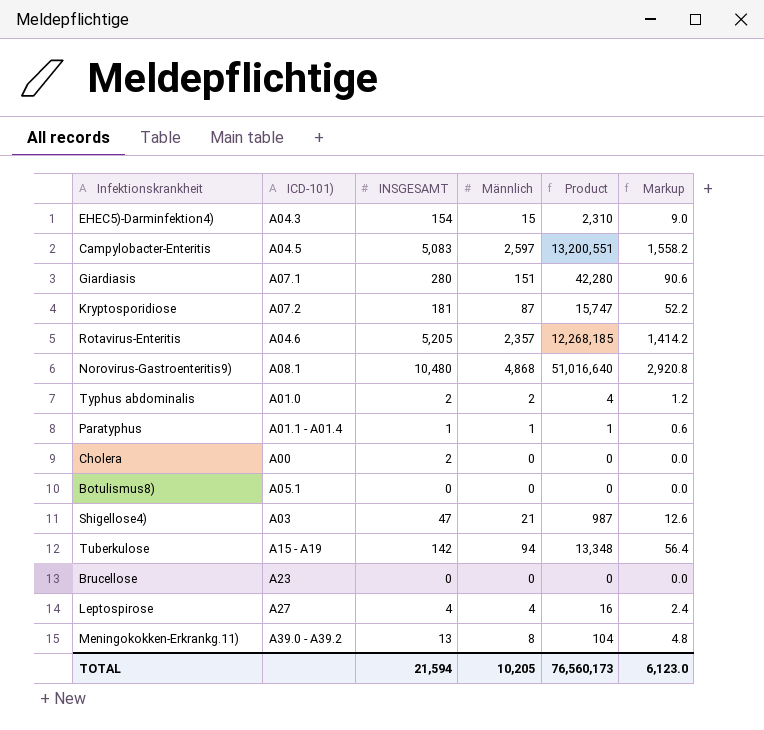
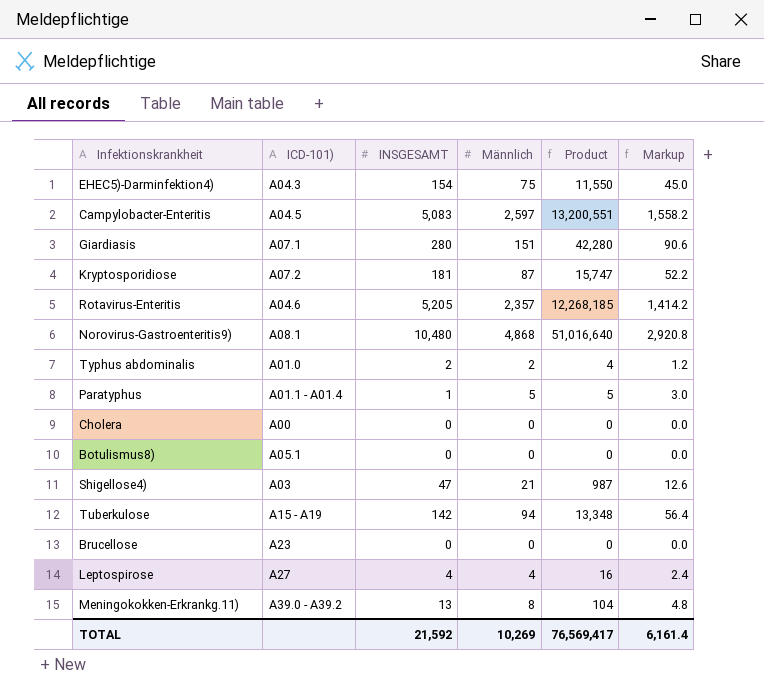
EHEC5)-Darminfektion4) | Männlich: 15 -> 75
EHEC5)-Darminfektion4) | Product: 2,310 -> 11,550
EHEC5)-Darminfektion4) | Markup: 9.0 -> 45.0
Paratyphus | Männlich: 1 -> 5
Paratyphus | Product: 1 -> 5
Paratyphus | Markup: 0.6 -> 3.0
Cholera | INSGESAMT: 2 -> 0
TOTAL | INSGESAMT: 21,594 -> 21,592
TOTAL | Männlich: 10,205 -> 10,269
TOTAL | Product: 76,560,173 -> 76,569,417
TOTAL | Markup: 6,123.0 -> 6,161.4

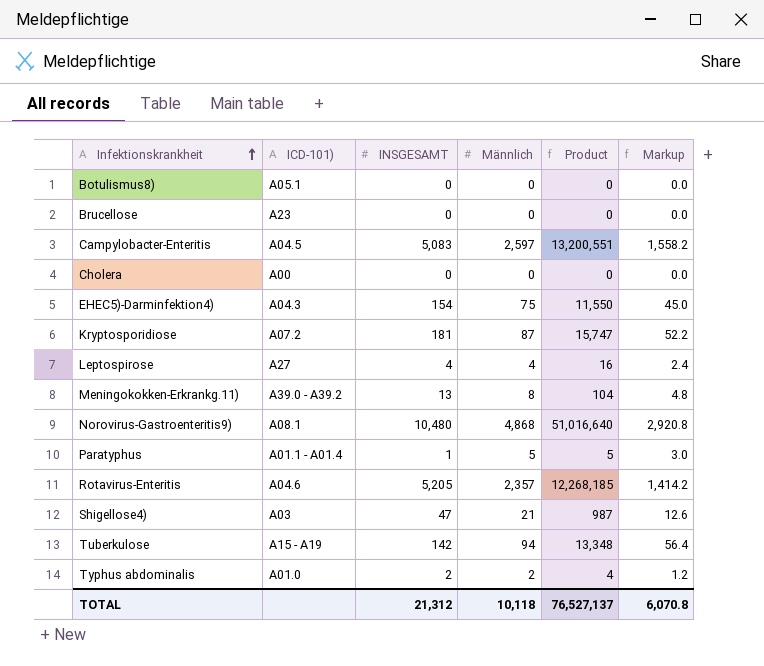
row order: none -> Infektionskrankheit ascending
row Giardiasis: A07.1 | 280 | 151 | 42,280 | 90.6 -> none
TOTAL | INSGESAMT: 21,592 -> 21,312
TOTAL | Männlich: 10,269 -> 10,118
TOTAL | Product: 76,569,417 -> 76,527,137
TOTAL | Markup: 6,161.4 -> 6,070.8

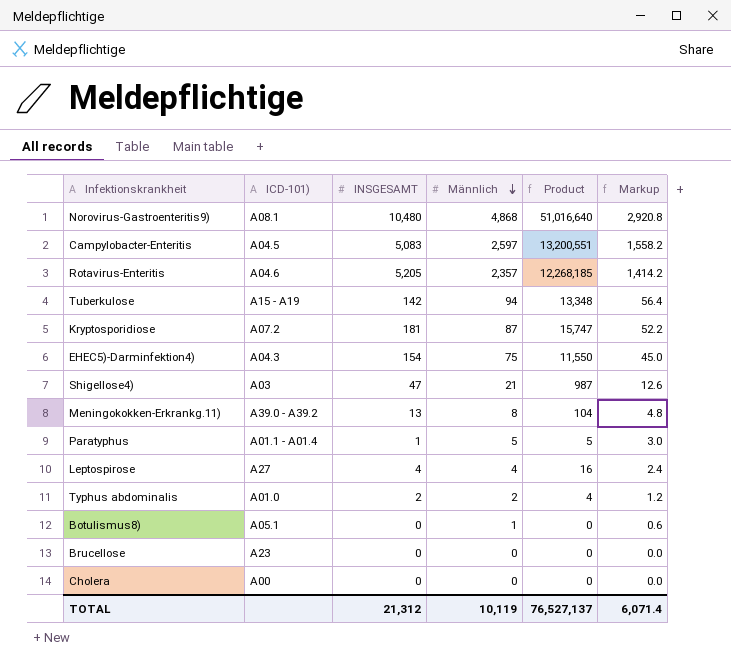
row order: Infektionskrankheit ascending -> Männlich descending
Botulismus8) | Männlich: 0 -> 1
Botulismus8) | Markup: 0.0 -> 0.6
TOTAL | Männlich: 10,118 -> 10,119
TOTAL | Markup: 6,070.8 -> 6,071.4

